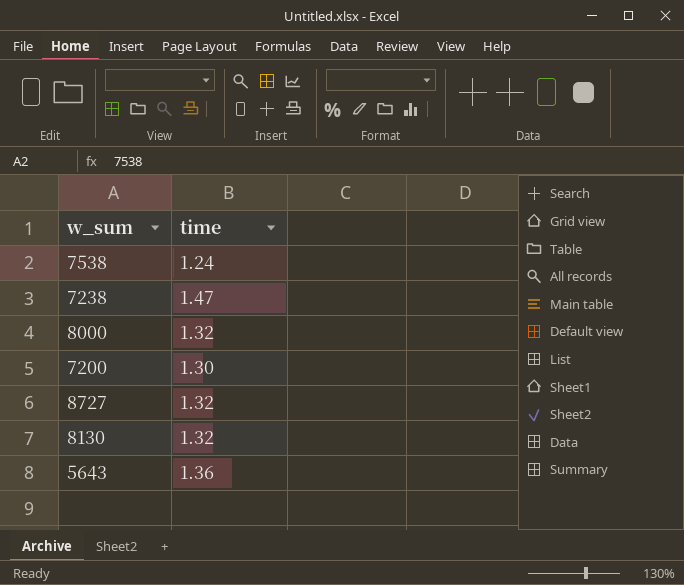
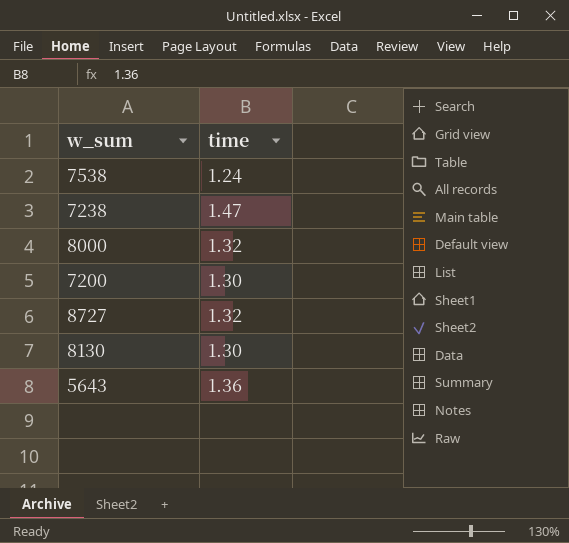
8130 | time: 1.32 -> 1.30

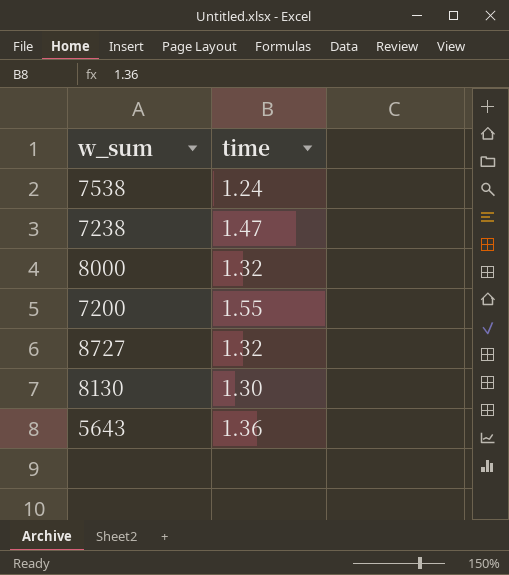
7200 | time: 1.30 -> 1.55

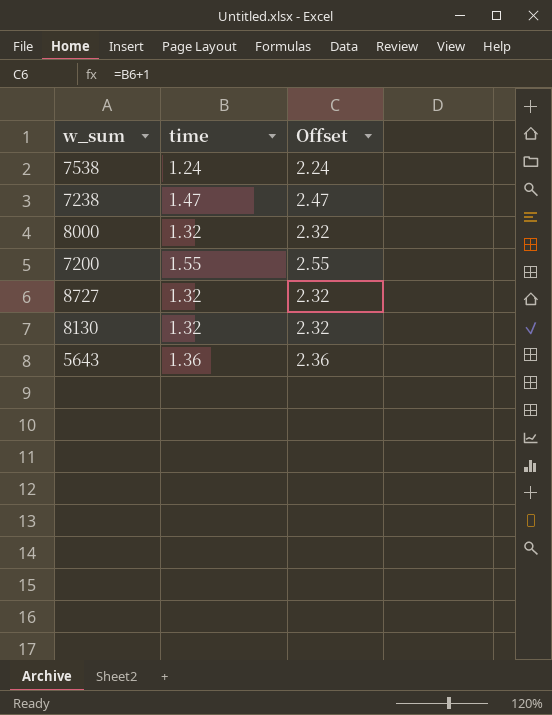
column Offset | formula: none -> [time] + 1
8130 | time: 1.30 -> 1.32

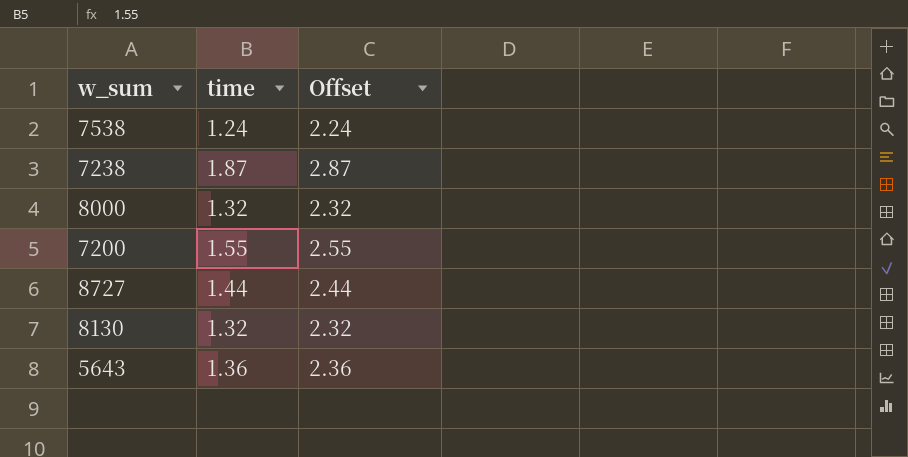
7238 | time: 1.47 -> 1.87
7238 | Offset: 2.47 -> 2.87
8727 | time: 1.32 -> 1.44
8727 | Offset: 2.32 -> 2.44

